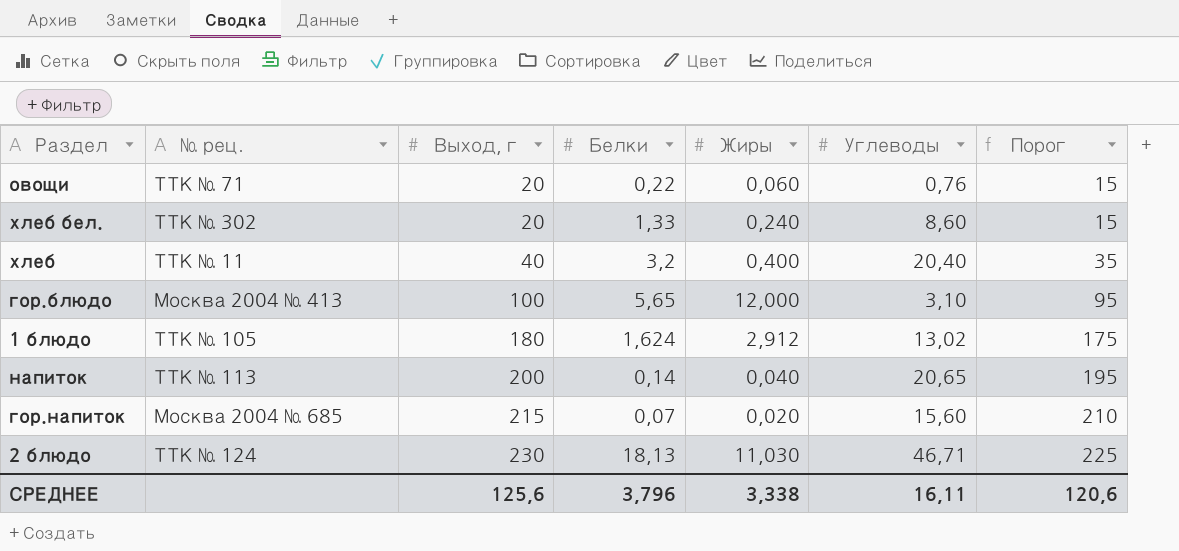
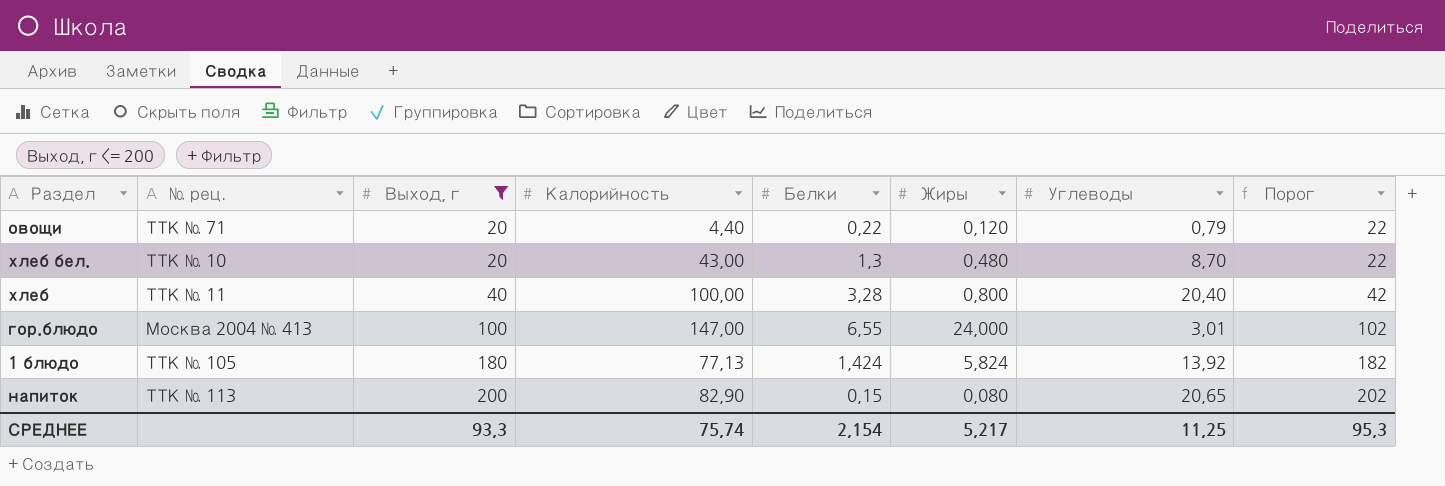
filter: none -> Выход, г <= 200
column Калорийность | position: none -> 4
column Порог | formula: [Выход, г] - 5 -> [Выход, г] + 2
овощи | Жиры: 0,060 -> 0,120
овощи | Углеводы: 0,76 -> 0,79
хлеб бел. | № рец.: ТТК № 302 -> ТТК № 10
хлеб бел. | Белки: 1,33 -> 1,3
хлеб бел. | Жиры: 0,240 -> 0,480
хлеб бел. | Углеводы: 8,60 -> 8,70
хлеб | Белки: 3,2 -> 3,28
хлеб | Жиры: 0,400 -> 0,800
гор.блюдо | Белки: 5,65 -> 6,55
гор.блюдо | Жиры: 12,000 -> 24,000
гор.блюдо | Углеводы: 3,10 -> 3,01
1 блюдо | Белки: 1,624 -> 1,424
1 блюдо | Жиры: 2,912 -> 5,824
1 блюдо | Углеводы: 13,02 -> 13,92
напиток | Белки: 0,14 -> 0,15
напиток | Жиры: 0,040 -> 0,080
СРЕДНЕЕ | Выход, г: 125,6 -> 93,3
СРЕДНЕЕ | Белки: 3,796 -> 2,154
СРЕДНЕЕ | Жиры: 3,338 -> 5,217
СРЕДНЕЕ | Углеводы: 16,11 -> 11,25
СРЕДНЕЕ | Порог: 120,6 -> 95,3

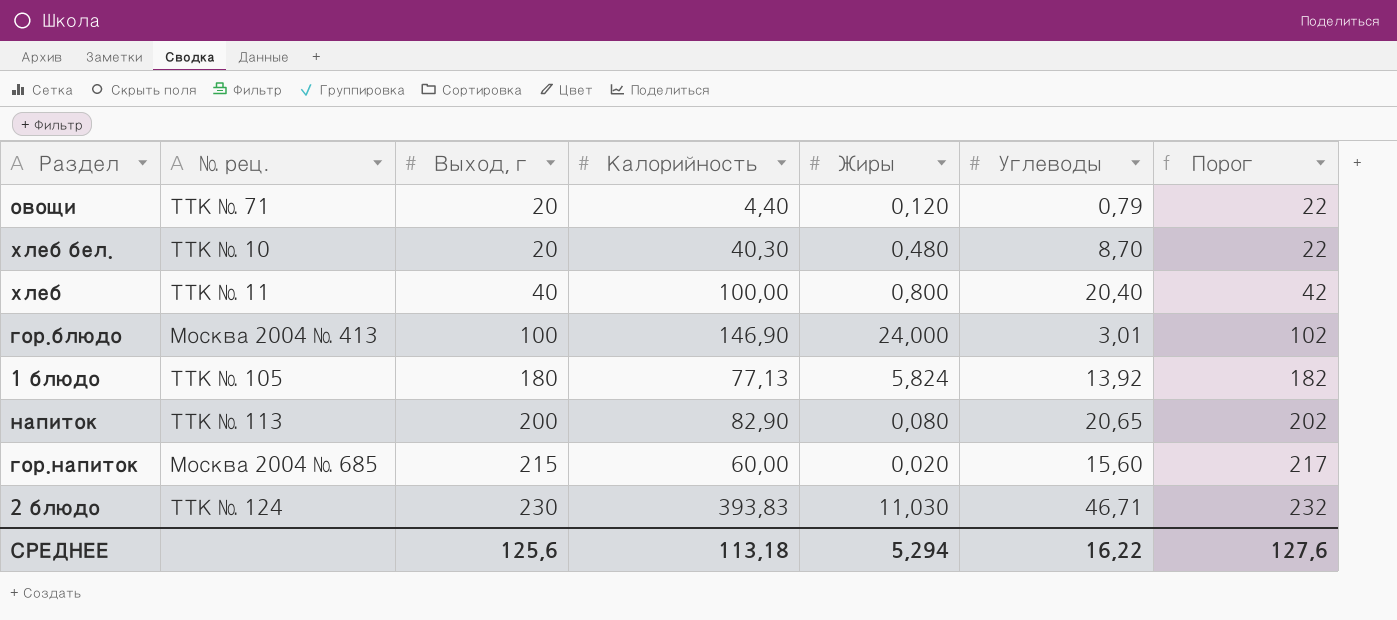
filter: Выход, г <= 200 -> none
column Белки | position: 5 -> none
хлеб бел. | Калорийность: 43,00 -> 40,30
гор.блюдо | Калорийность: 147,00 -> 146,90
СРЕДНЕЕ | Выход, г: 93,3 -> 125,6
СРЕДНЕЕ | Калорийность: 75,74 -> 113,18
СРЕДНЕЕ | Жиры: 5,217 -> 5,294
СРЕДНЕЕ | Углеводы: 11,25 -> 16,22
СРЕДНЕЕ | Порог: 95,3 -> 127,6

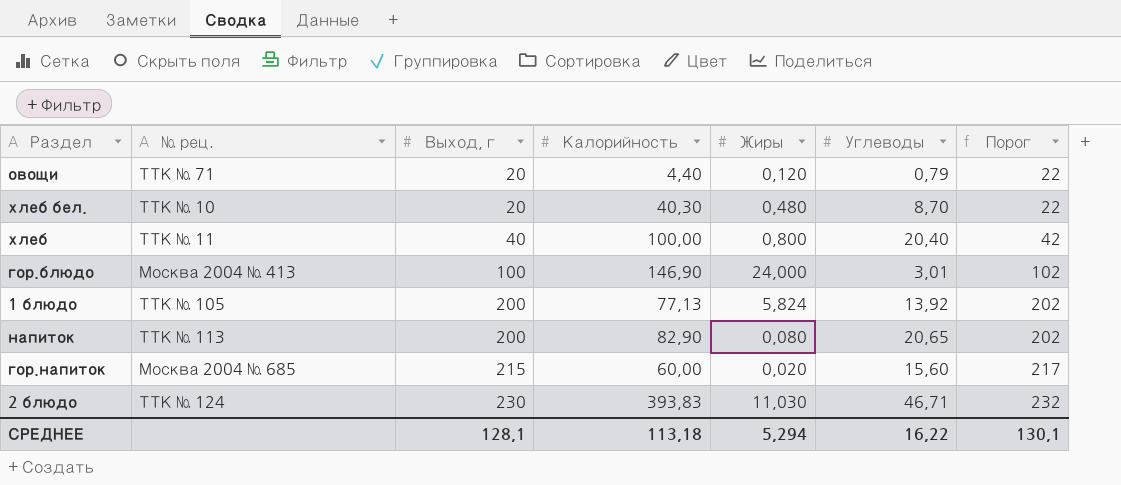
1 блюдо | Выход, г: 180 -> 200
1 блюдо | Порог: 182 -> 202
СРЕДНЕЕ | Выход, г: 125,6 -> 128,1
СРЕДНЕЕ | Порог: 127,6 -> 130,1

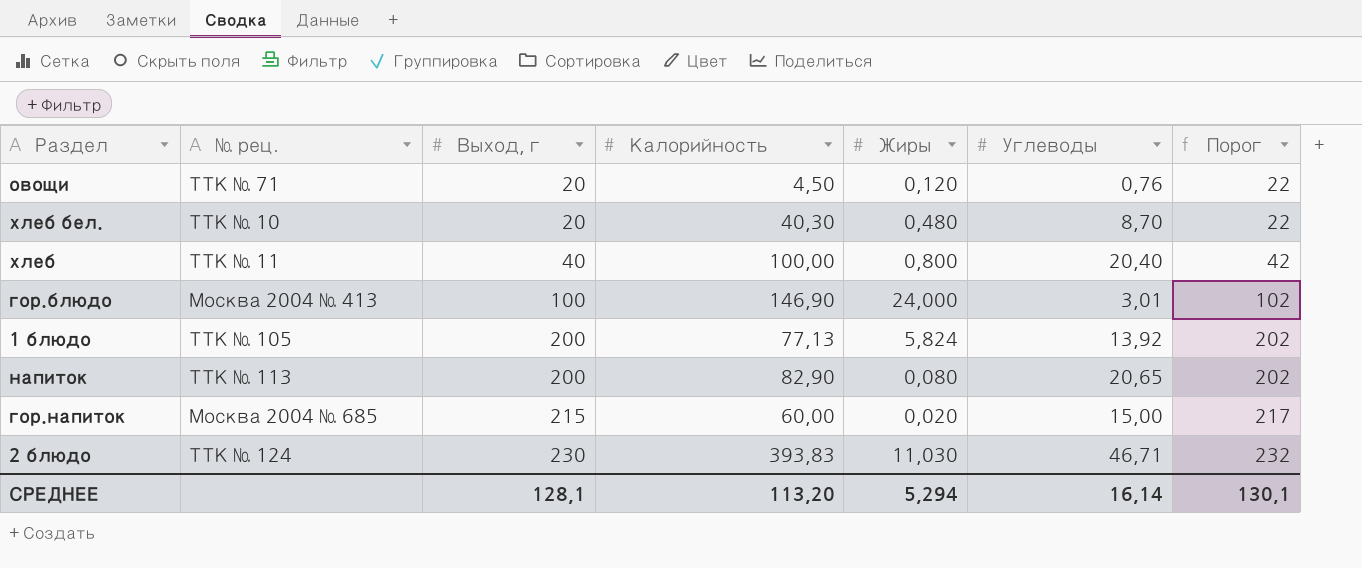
овощи | Калорийность: 4,40 -> 4,50
овощи | Углеводы: 0,79 -> 0,76
гор.напиток | Углеводы: 15,60 -> 15,00
СРЕДНЕЕ | Калорийность: 113,18 -> 113,20
СРЕДНЕЕ | Углеводы: 16,22 -> 16,14

